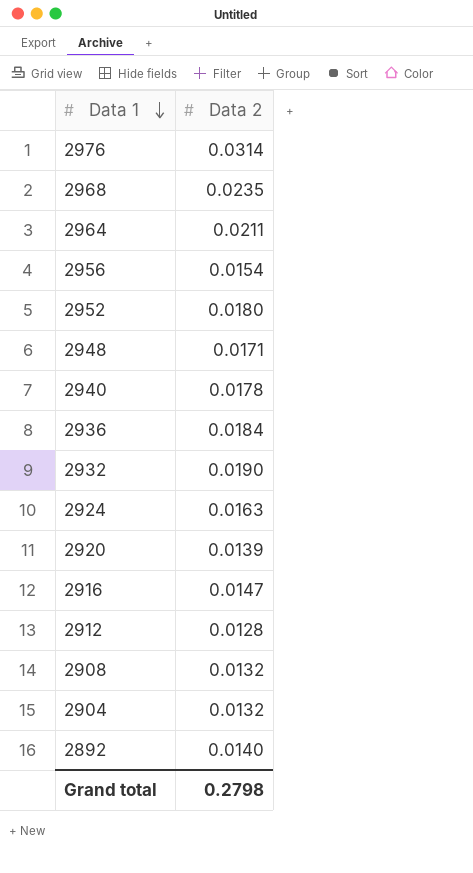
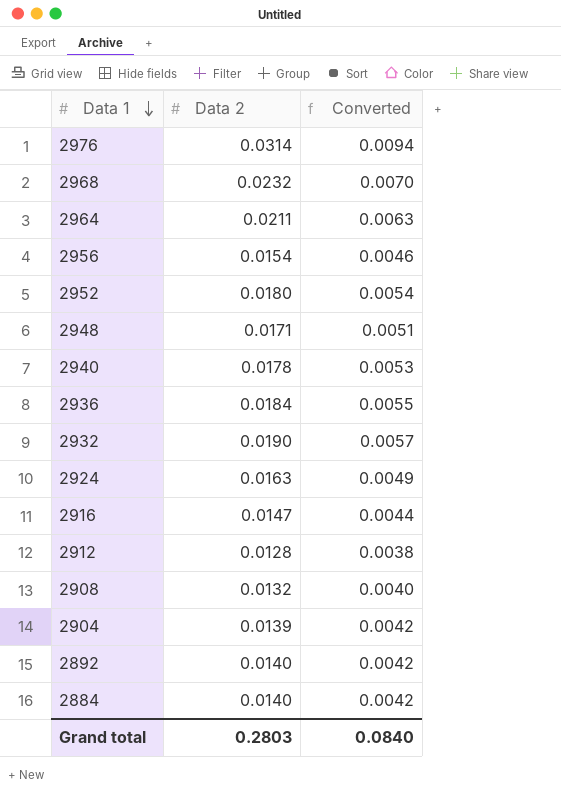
column Converted | formula: none -> [Data 2] * 0.3
row 2920: 0.0139 -> none
2968 | Data 2: 0.0235 -> 0.0232
2904 | Data 2: 0.0132 -> 0.0139
row 2884: none -> 0.0140 | 0.0042
Grand total | Data 2: 0.2798 -> 0.2803

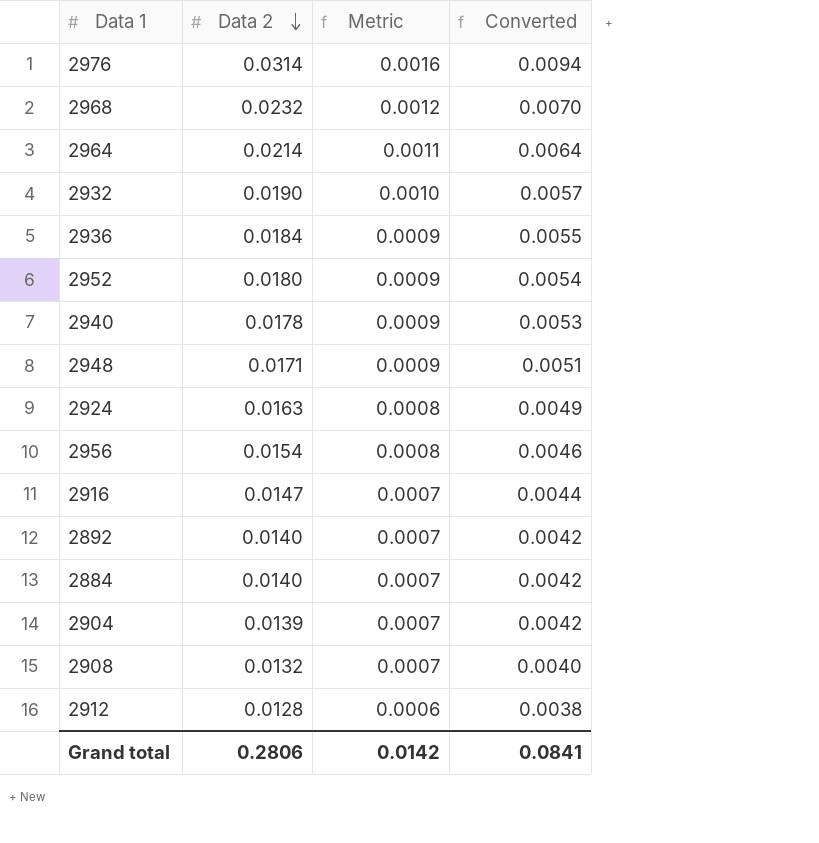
row order: Data 1 descending -> Data 2 descending
column Metric | formula: none -> [Data 2] * 0.05
2964 | Data 2: 0.0211 -> 0.0214
2964 | Converted: 0.0063 -> 0.0064
Grand total | Data 2: 0.2803 -> 0.2806
Grand total | Converted: 0.0840 -> 0.0841

